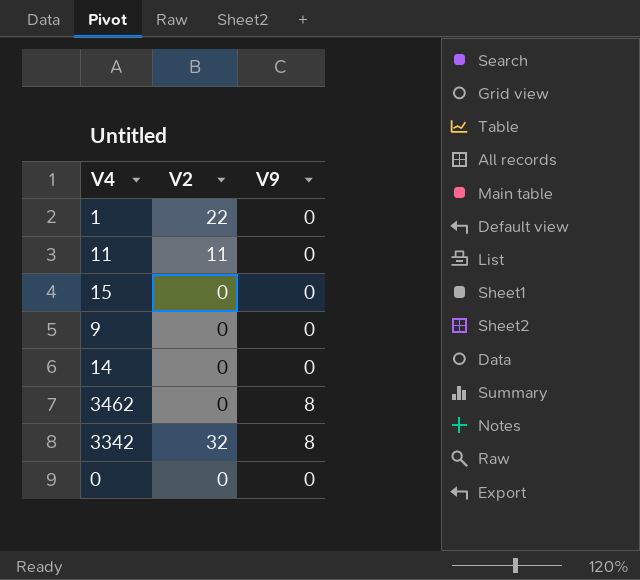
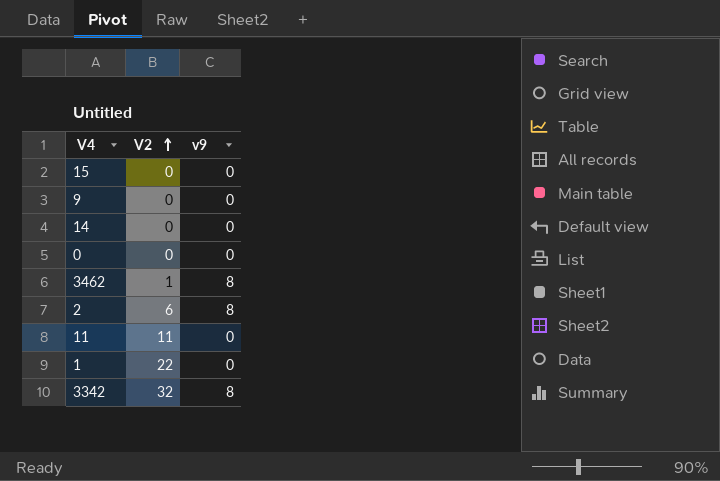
row order: none -> V2 ascending
column name: V9 -> v9
3462 | V2: 0 -> 1
row 2: none -> 6 | 8

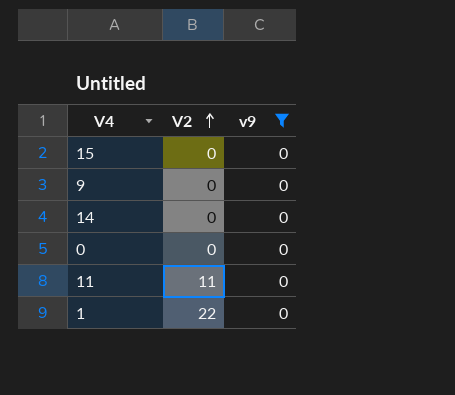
filter: none -> v9 = 0

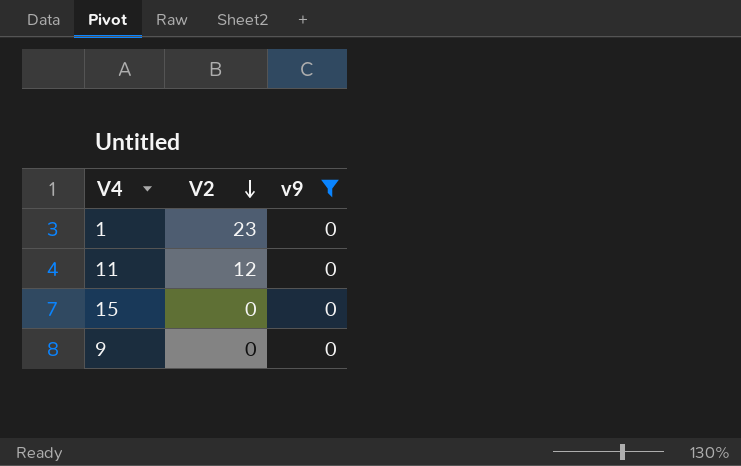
row order: V2 ascending -> V2 descending
row 14: 0 | 0 -> none
row 0: 0 | 0 -> none
1 | V2: 22 -> 23
11 | V2: 11 -> 12

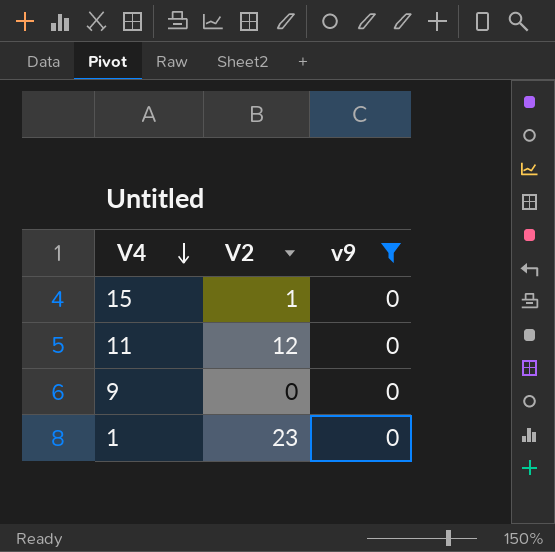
row order: V2 descending -> V4 descending
15 | V2: 0 -> 1

